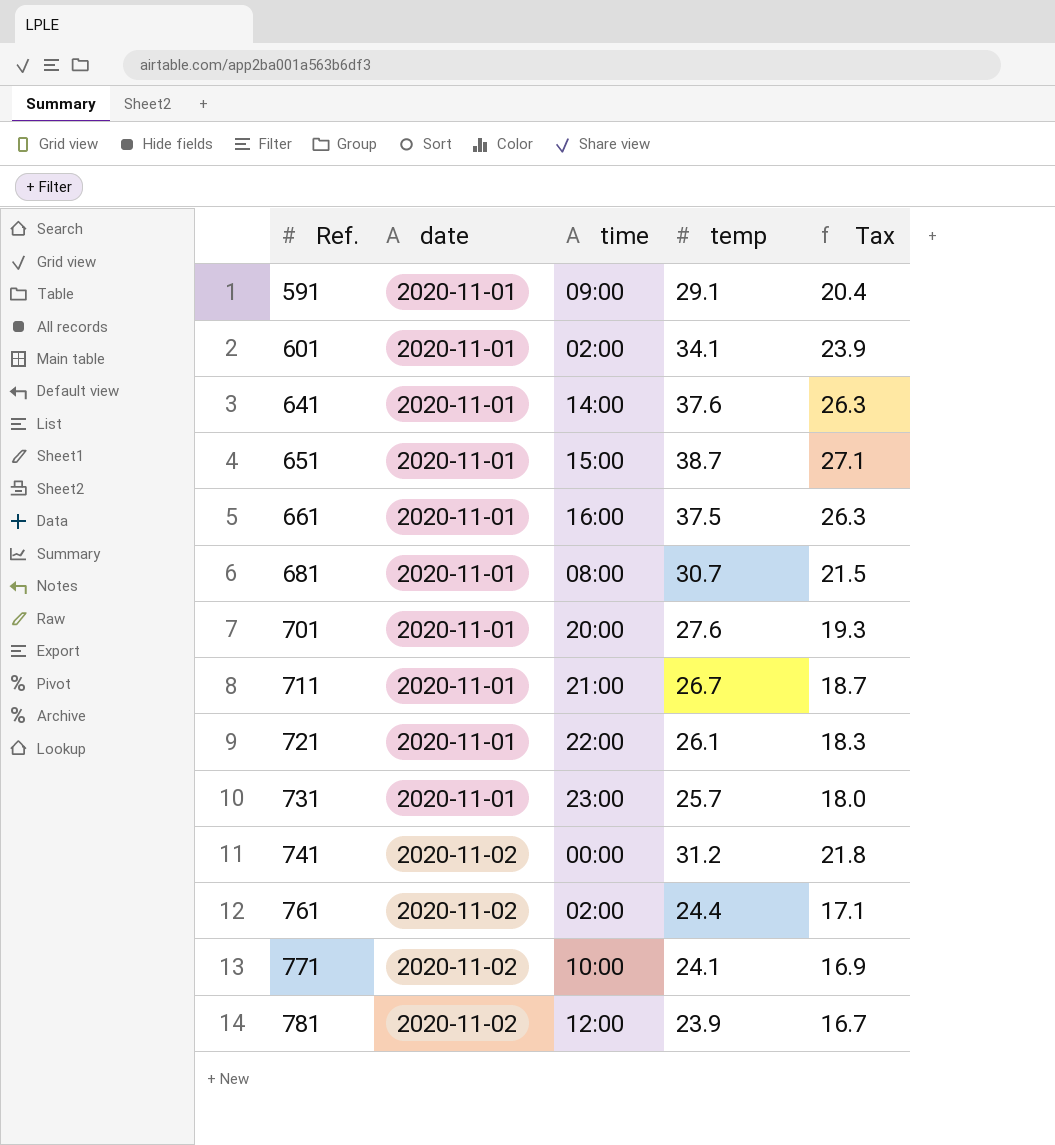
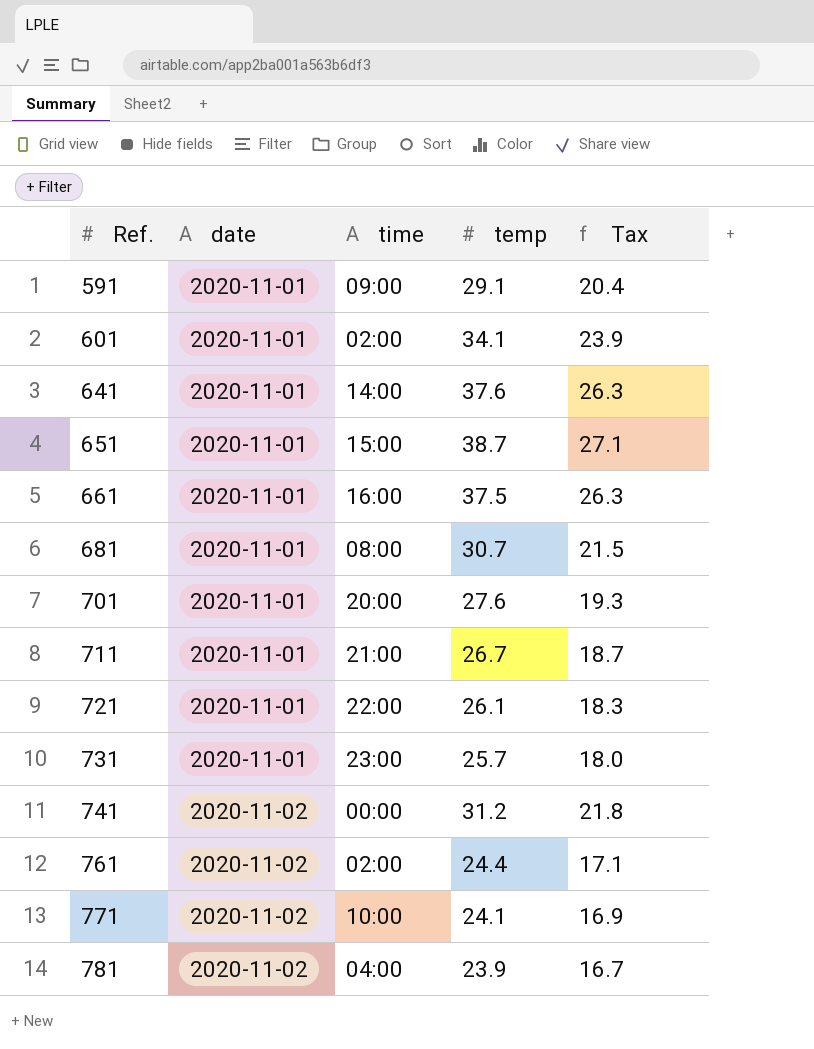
781 | time: 12:00 -> 04:00

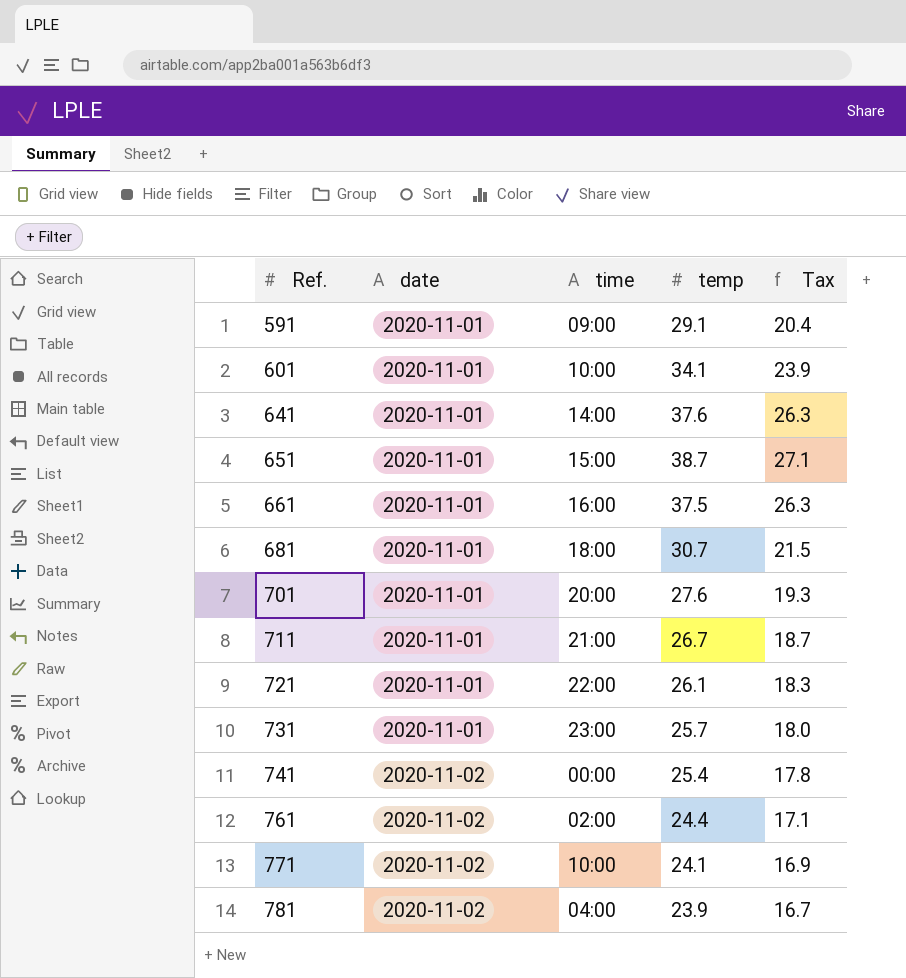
601 | time: 02:00 -> 10:00
681 | time: 08:00 -> 18:00
741 | temp: 31.2 -> 25.4
741 | Tax: 21.8 -> 17.8

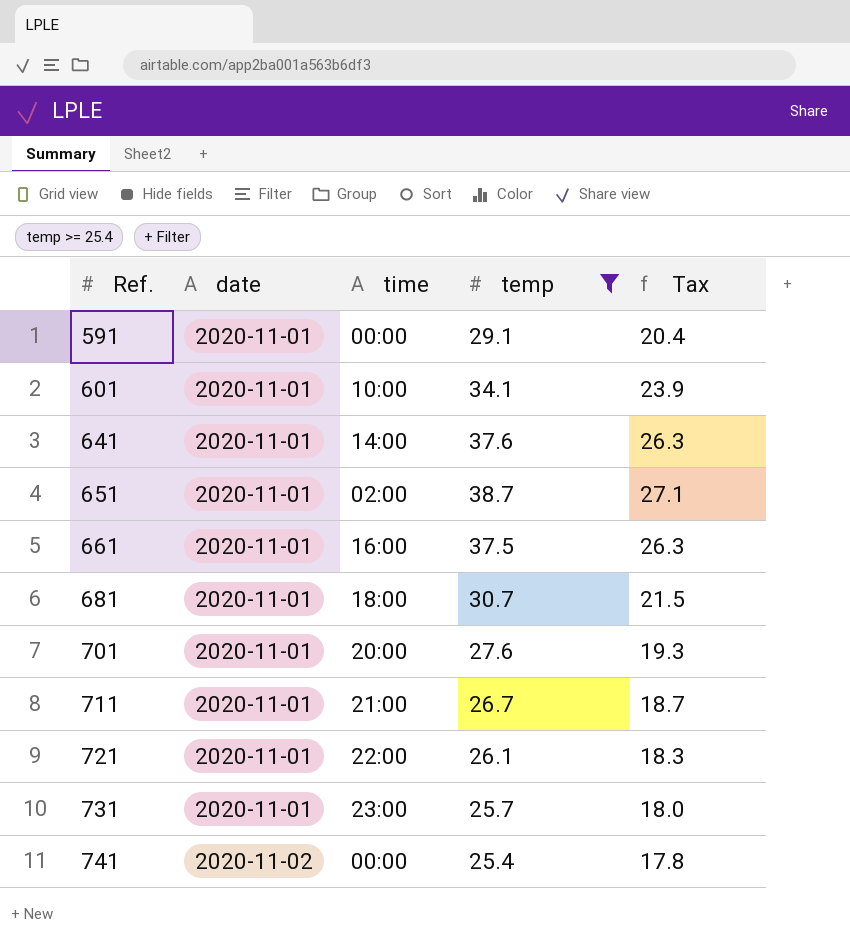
filter: none -> temp >= 25.4
591 | time: 09:00 -> 00:00
651 | time: 15:00 -> 02:00

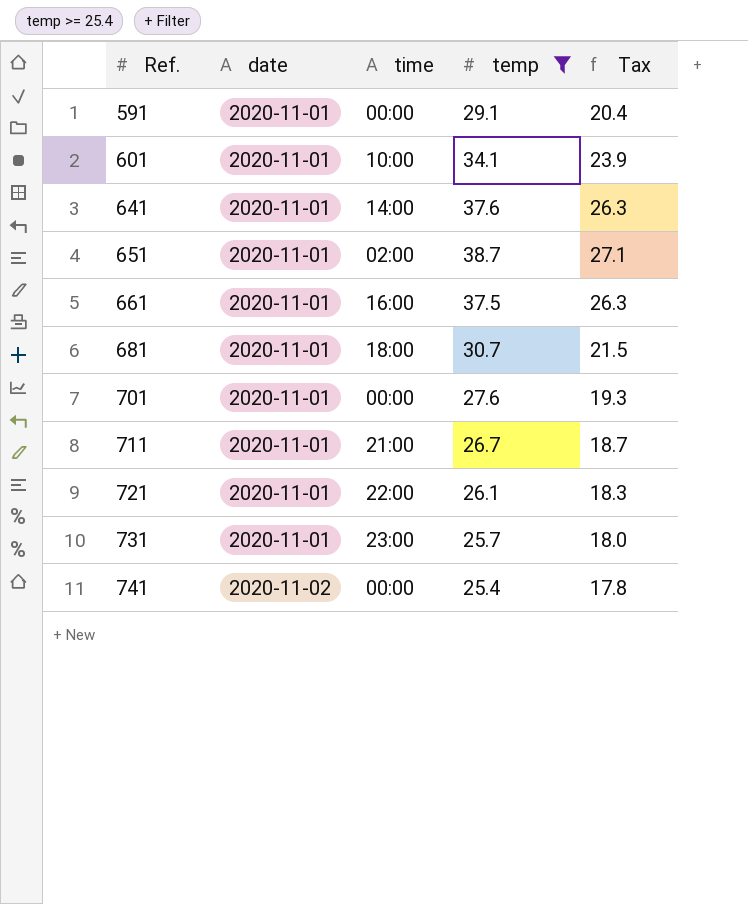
701 | time: 20:00 -> 00:00

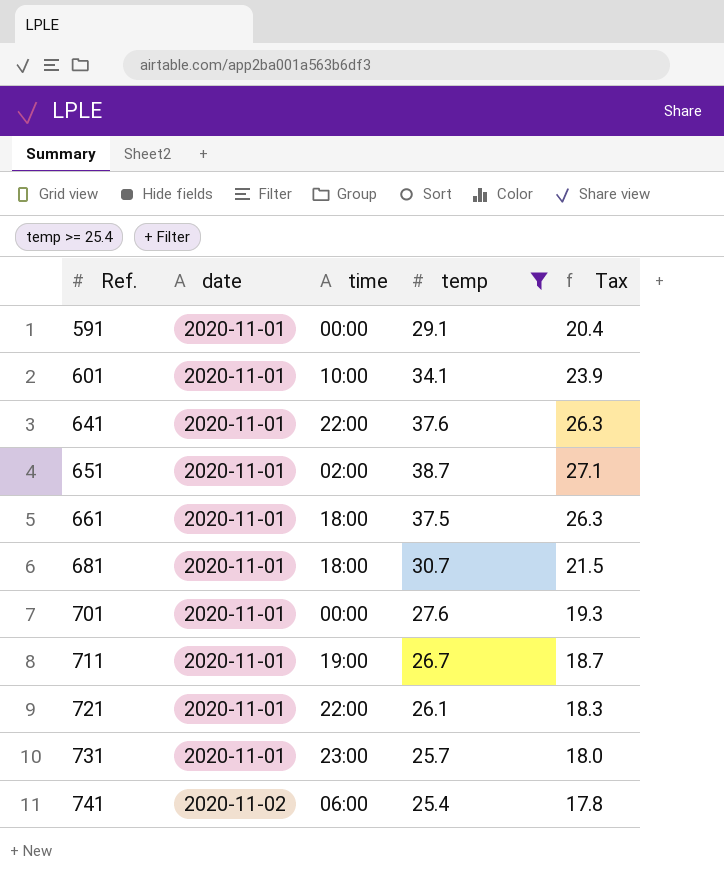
641 | time: 14:00 -> 22:00
661 | time: 16:00 -> 18:00
711 | time: 21:00 -> 19:00
741 | time: 00:00 -> 06:00

